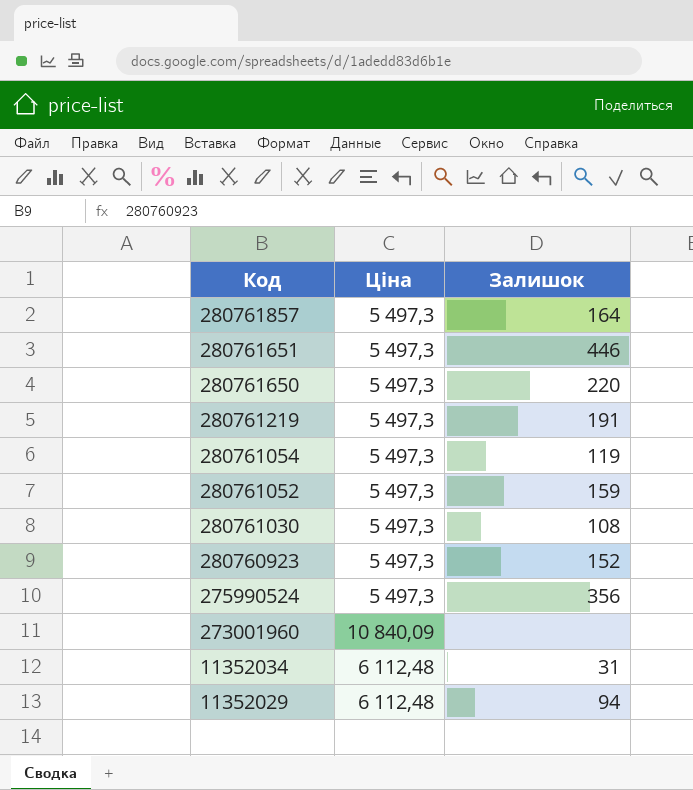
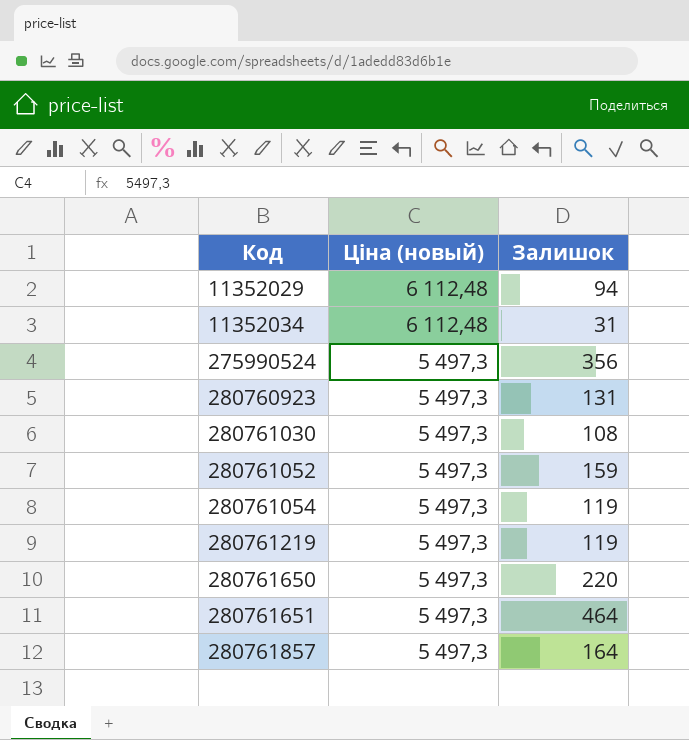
row order: Код descending -> Код ascending
column name: Ціна -> Ціна (новый)
row 273001960: 10 840,09 | none -> none
280760923 | Залишок: 152 -> 131
280761219 | Залишок: 191 -> 119
280761651 | Залишок: 446 -> 464

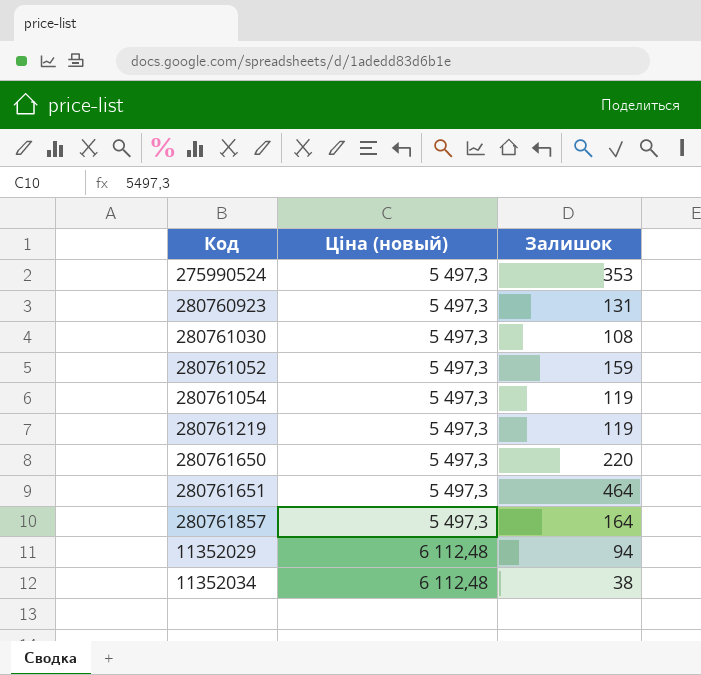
row order: Код ascending -> Ціна (новый) ascending
275990524 | Залишок: 356 -> 353
11352034 | Залишок: 31 -> 38

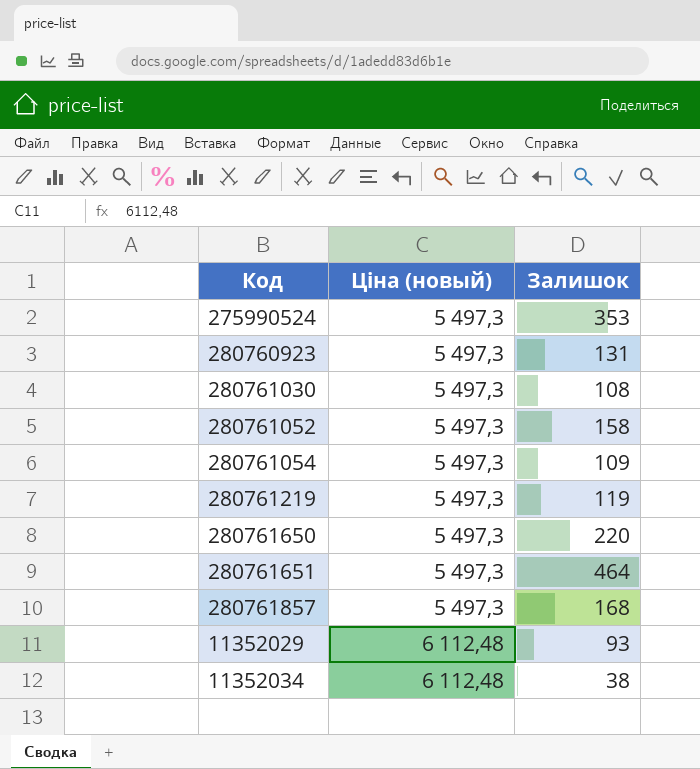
280761052 | Залишок: 159 -> 158
280761054 | Залишок: 119 -> 109
280761857 | Залишок: 164 -> 168
11352029 | Залишок: 94 -> 93

